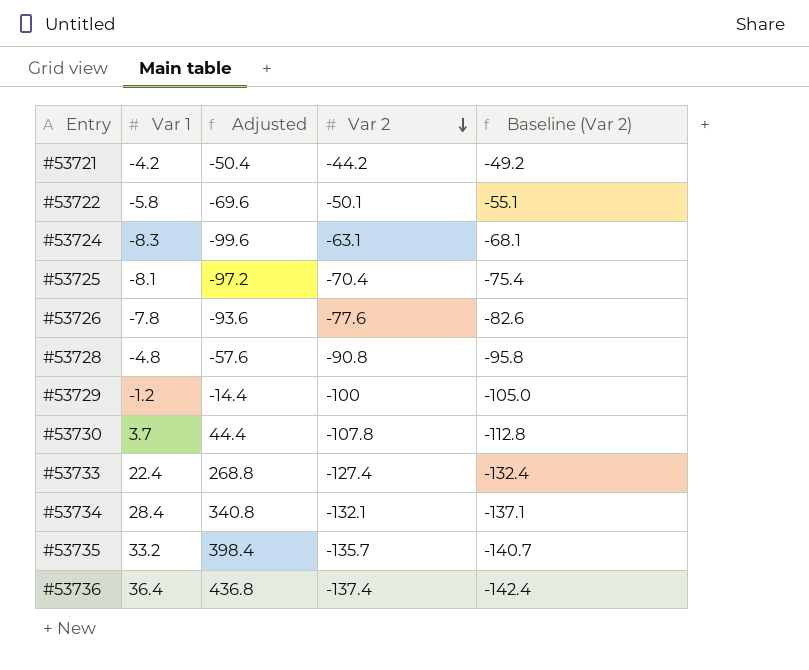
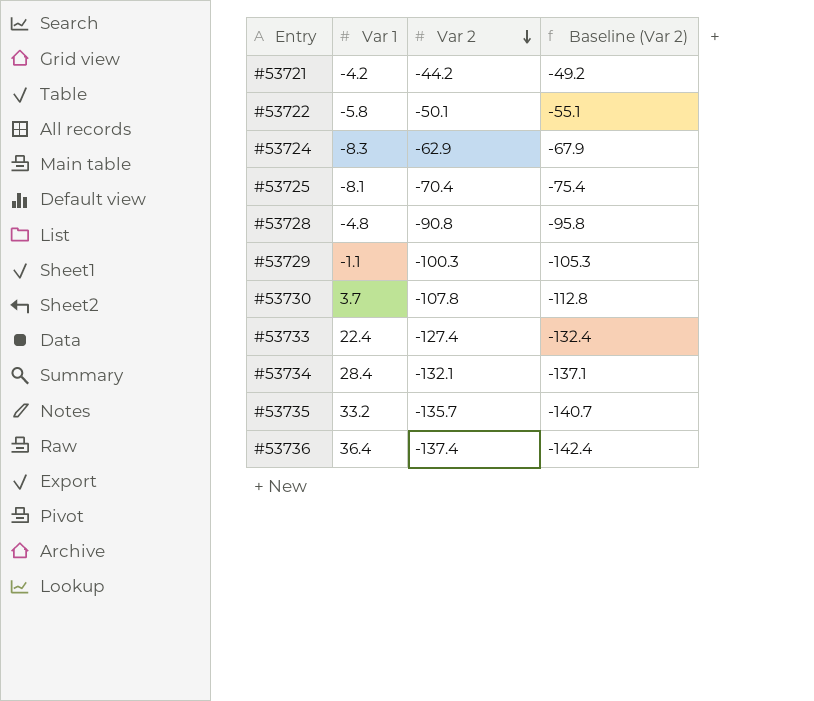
column Adjusted | formula: [Var 1] * 12 -> none
row #53726: -7.8 | -93.6 | -77.6 | -82.6 -> none
#53724 | Var 2: -63.1 -> -62.9
#53724 | Baseline (Var 2): -68.1 -> -67.9
#53729 | Var 1: -1.2 -> -1.1
#53729 | Var 2: -100 -> -100.3
#53729 | Baseline (Var 2): -105.0 -> -105.3

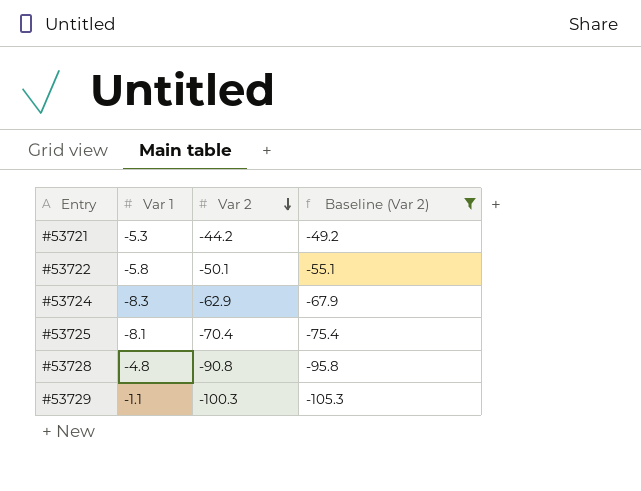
filter: none -> Baseline (Var 2) >= -105.3
#53721 | Var 1: -4.2 -> -5.3

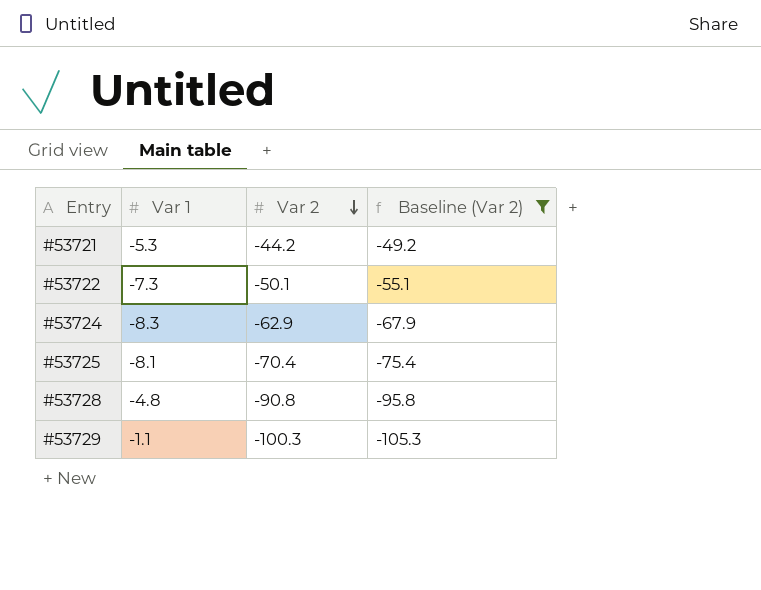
#53722 | Var 1: -5.8 -> -7.3

